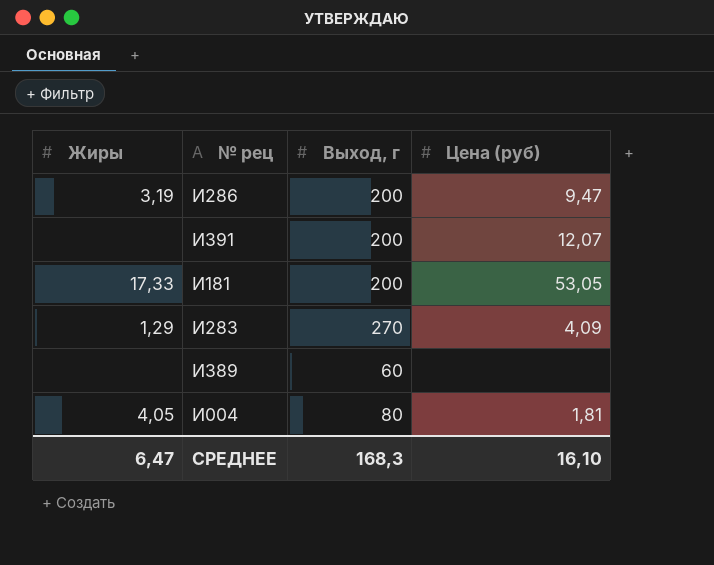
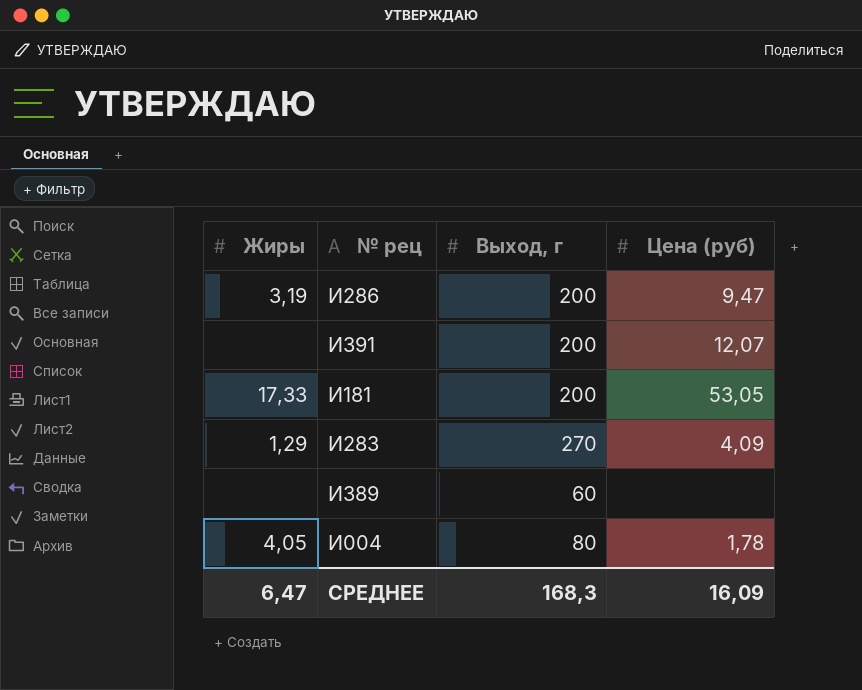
И004 | Цена (руб): 1,81 -> 1,78
СРЕДНЕЕ | Цена (руб): 16,10 -> 16,09

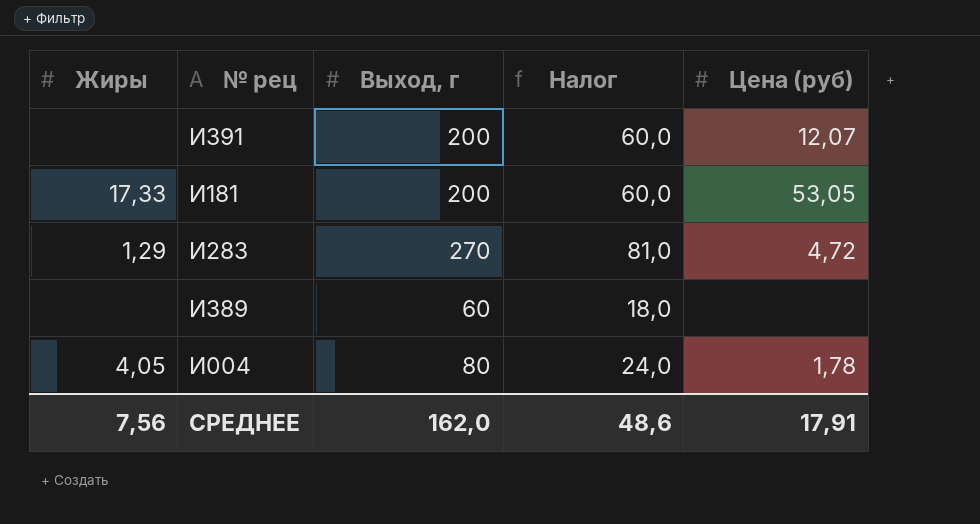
column Налог | formula: none -> [Выход, г] * 0,3
row И286: 3,19 | 200 | 9,47 -> none
И283 | Цена (руб): 4,09 -> 4,72
СРЕДНЕЕ | Жиры: 6,47 -> 7,56
СРЕДНЕЕ | Выход, г: 168,3 -> 162,0
СРЕДНЕЕ | Цена (руб): 16,09 -> 17,91

